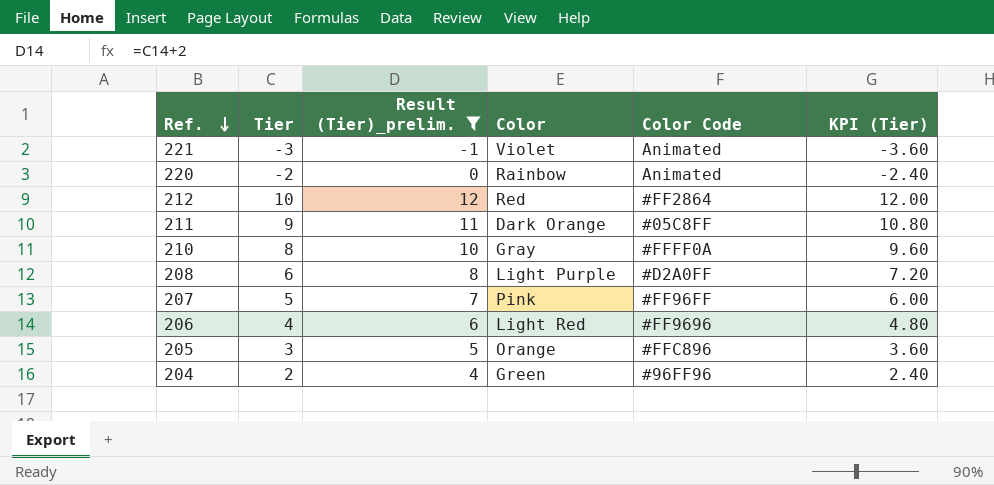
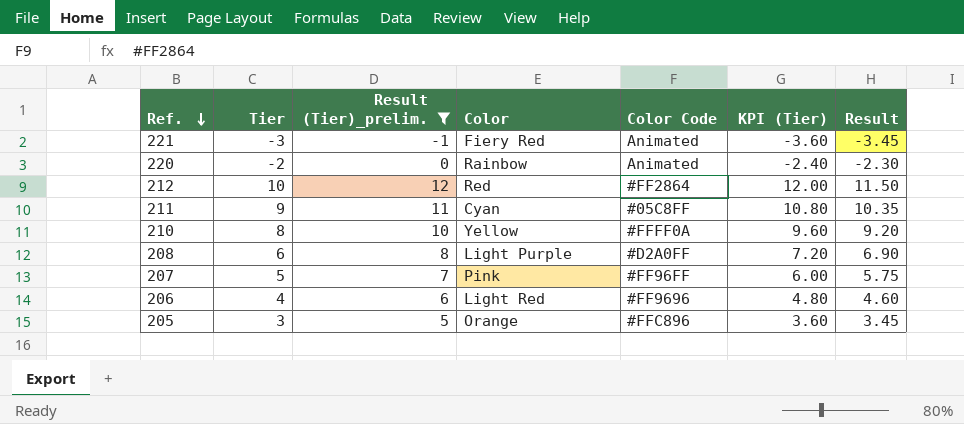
column Result | formula: none -> [Tier] * 1.15
row 204: 2 | 4 | Green | #96FF96 | 2.40 -> none
221 | Color: Violet -> Fiery Red
211 | Color: Dark Orange -> Cyan
210 | Color: Gray -> Yellow

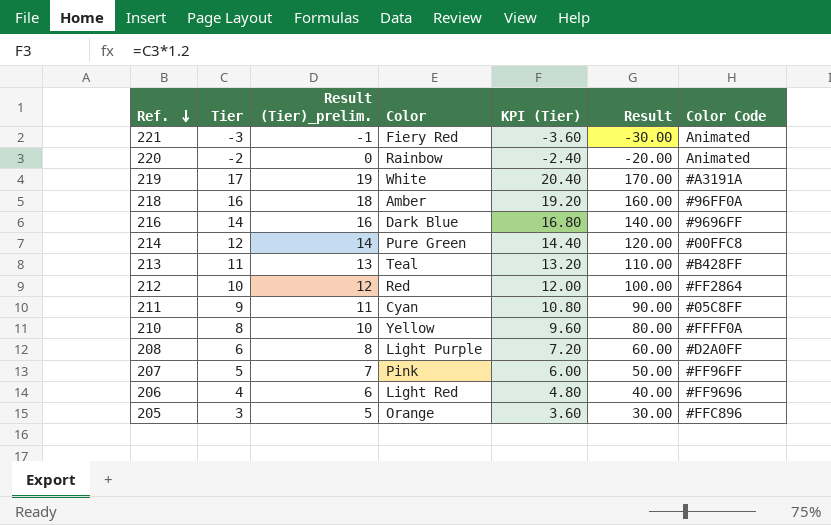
filter: Result (Tier)_prelim. <= 12 -> none
column Result | formula: [Tier] * 1.15 -> [Tier] * 10
column Color Code | position: 5 -> 7

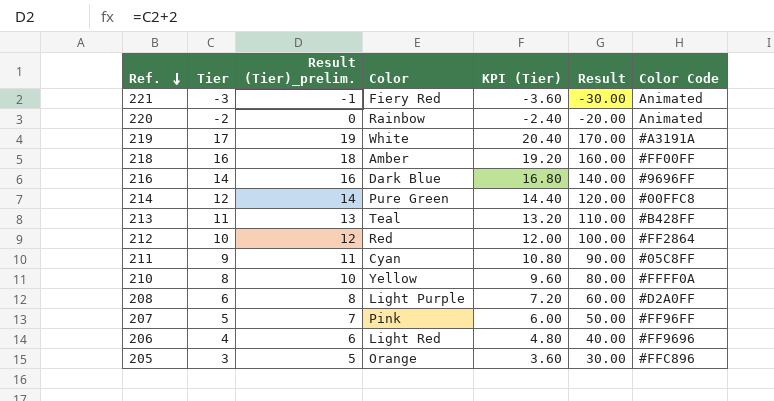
218 | Color Code: #96FF0A -> #FF00FF

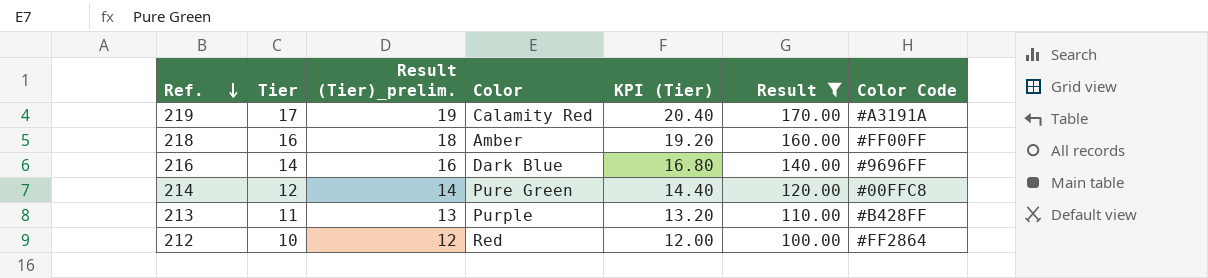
filter: none -> Result >= 100.00
219 | Color: White -> Calamity Red
213 | Color: Teal -> Purple

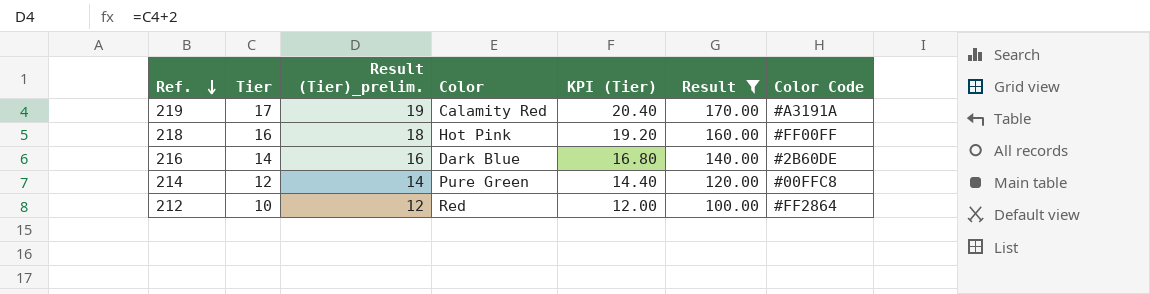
row 213: 11 | 13 | Purple | 13.20 | 110.00 | #B428FF -> none
218 | Color: Amber -> Hot Pink
216 | Color Code: #9696FF -> #2B60DE

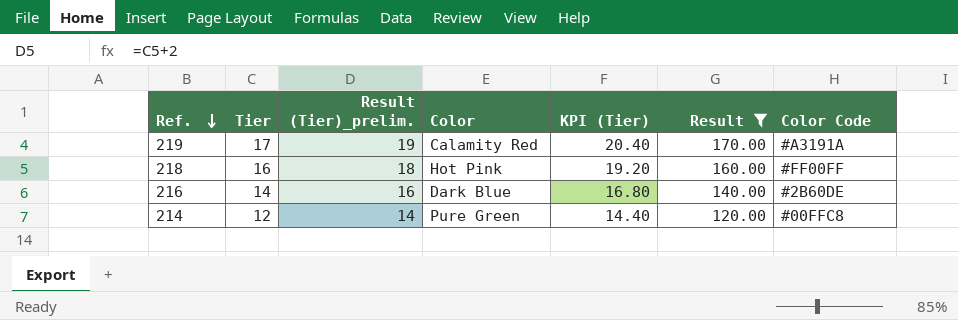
row 212: 10 | 12 | Red | 12.00 | 100.00 | #FF2864 -> none

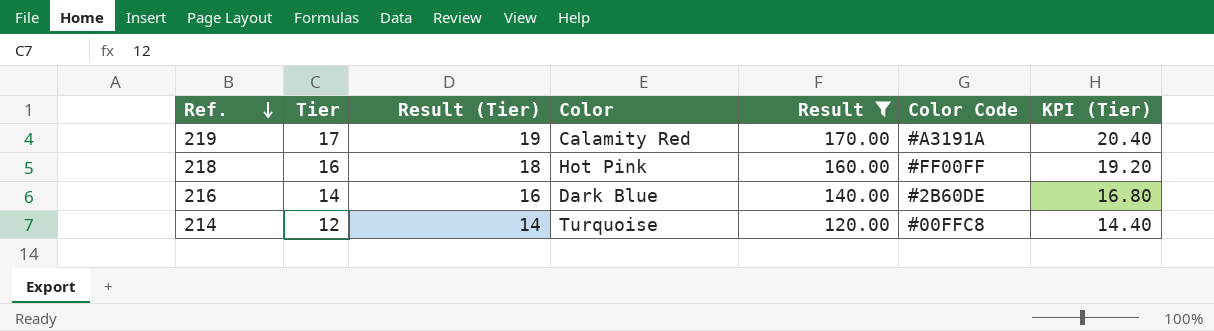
column name: Result (Tier)_prelim. -> Result (Tier)
column KPI (Tier) | position: 5 -> 7
214 | Color: Pure Green -> Turquoise

